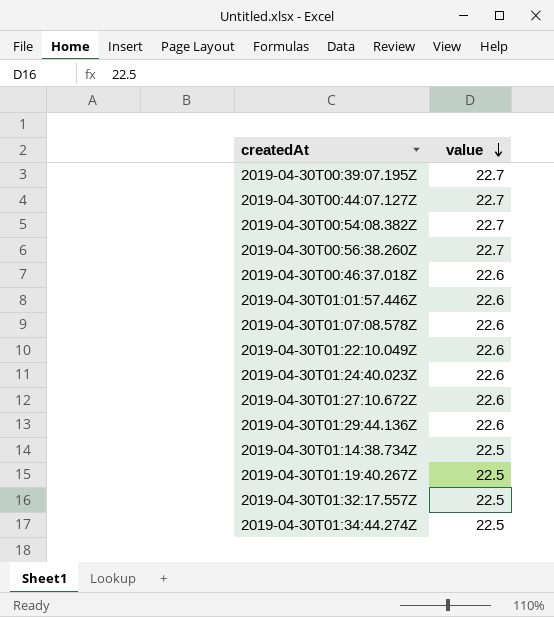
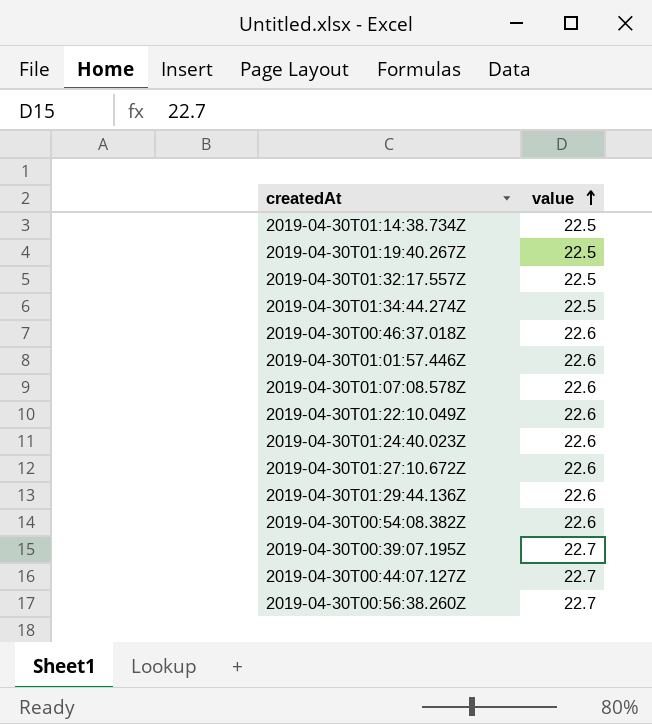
row order: value descending -> value ascending
2019-04-30T00:54:08.382Z | value: 22.7 -> 22.6

